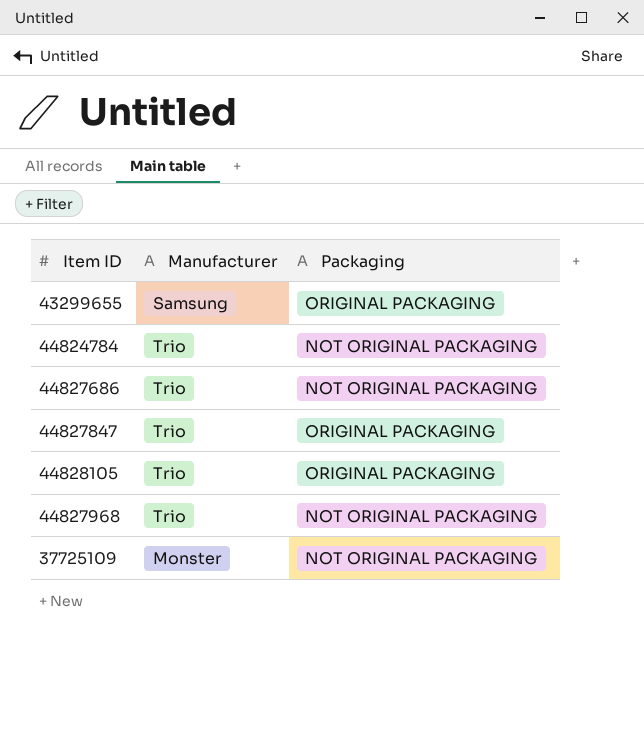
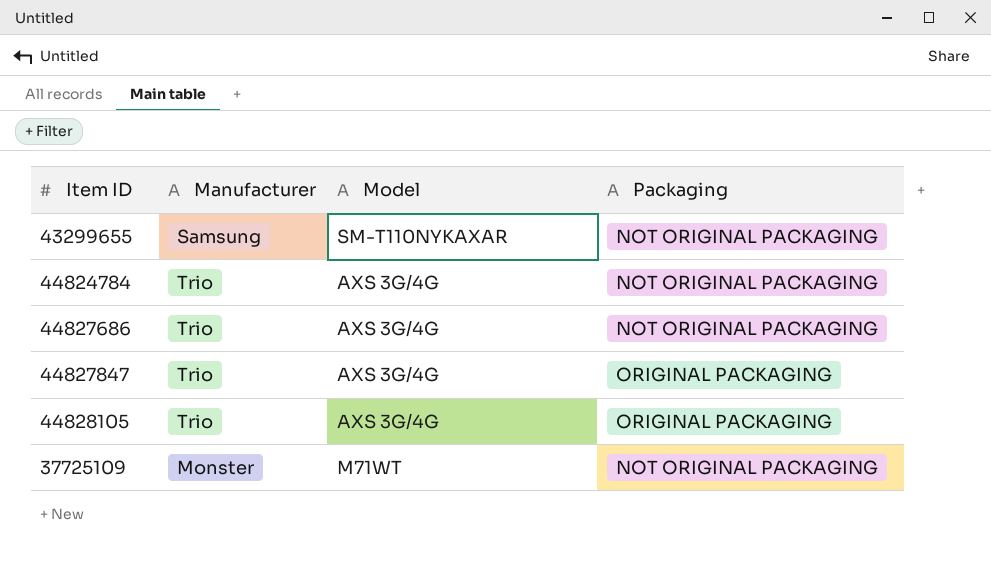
column Model | position: none -> 3
row 44827968: Trio | NOT ORIGINAL PACKAGING -> none
43299655 | Packaging: ORIGINAL PACKAGING -> NOT ORIGINAL PACKAGING

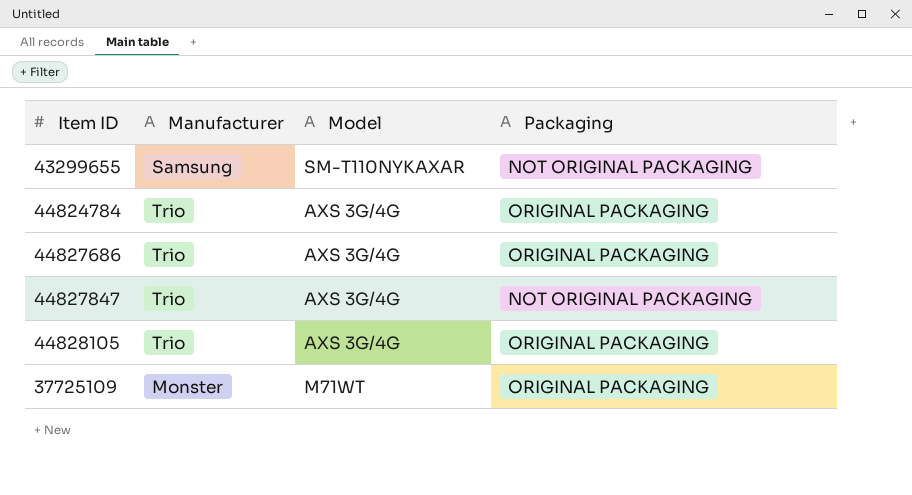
44824784 | Packaging: NOT ORIGINAL PACKAGING -> ORIGINAL PACKAGING
44827686 | Packaging: NOT ORIGINAL PACKAGING -> ORIGINAL PACKAGING
44827847 | Packaging: ORIGINAL PACKAGING -> NOT ORIGINAL PACKAGING
37725109 | Packaging: NOT ORIGINAL PACKAGING -> ORIGINAL PACKAGING

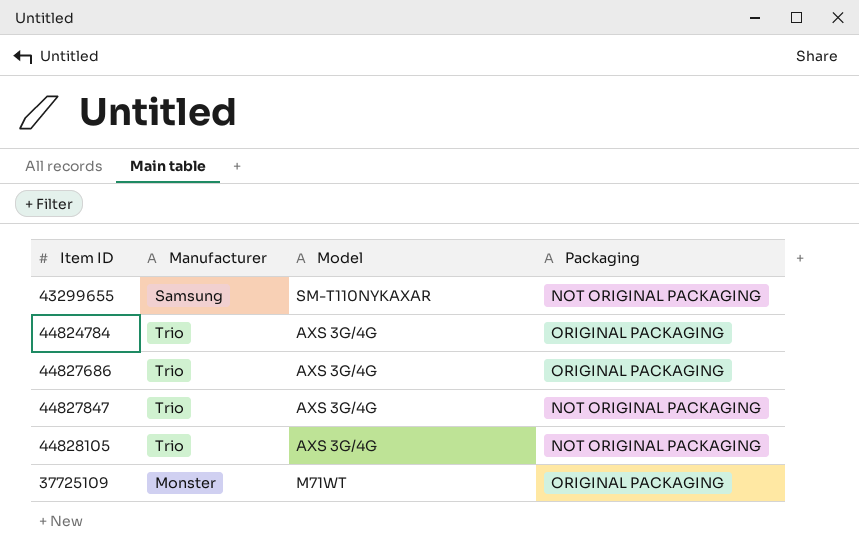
44828105 | Packaging: ORIGINAL PACKAGING -> NOT ORIGINAL PACKAGING

